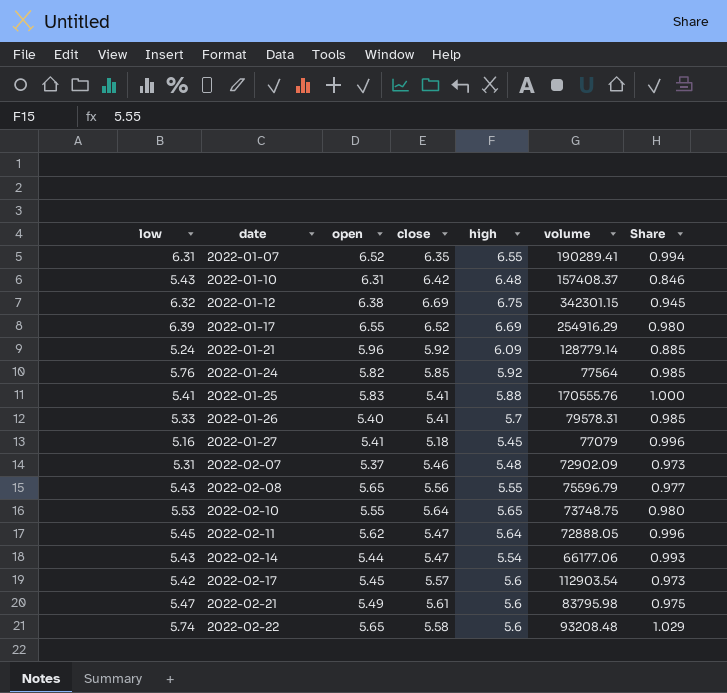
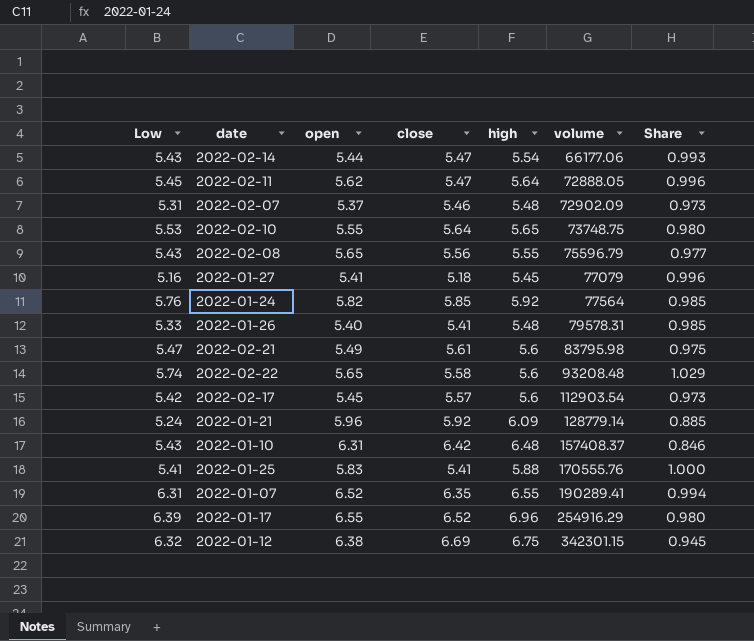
row order: date ascending -> volume ascending
column name: low -> Low
2022-01-26 | high: 5.7 -> 5.48
2022-01-17 | high: 6.69 -> 6.96

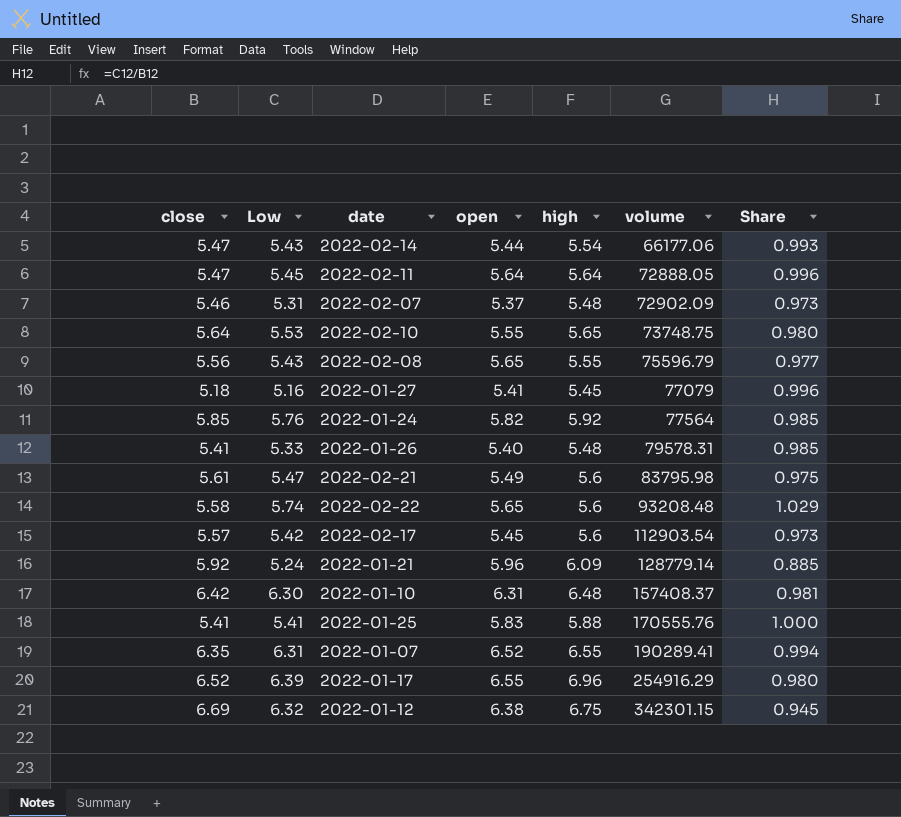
column close | position: 4 -> 1
2022-02-11 | open: 5.62 -> 5.64
2022-01-10 | Low: 5.43 -> 6.30
2022-01-10 | Share: 0.846 -> 0.981

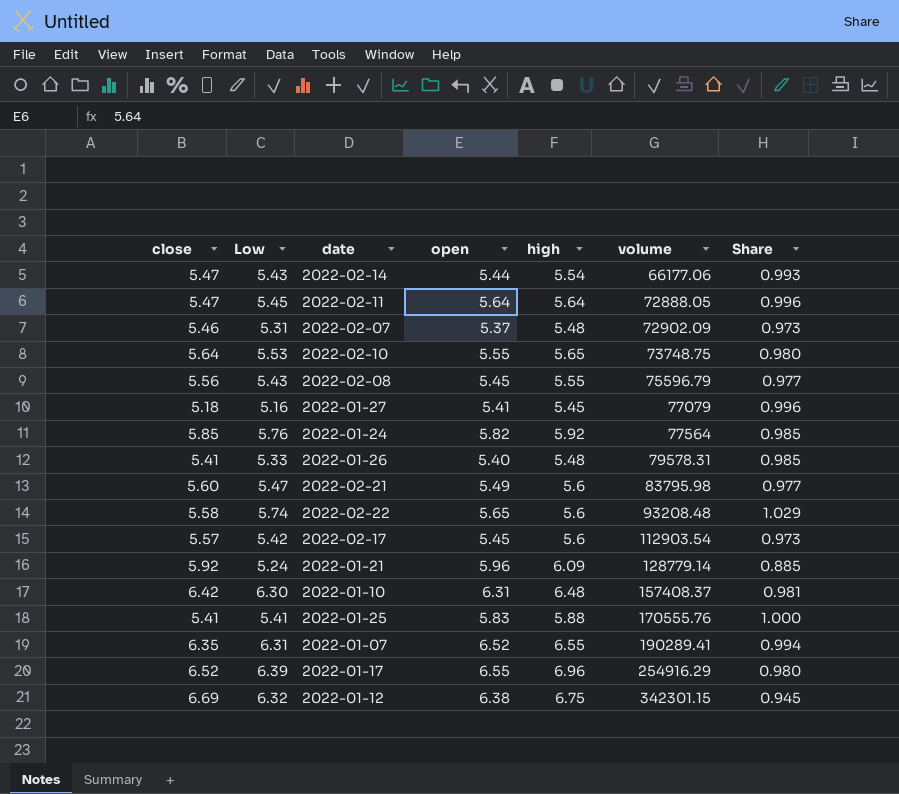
2022-02-08 | open: 5.65 -> 5.45
2022-02-21 | close: 5.61 -> 5.60
2022-02-21 | Share: 0.975 -> 0.977

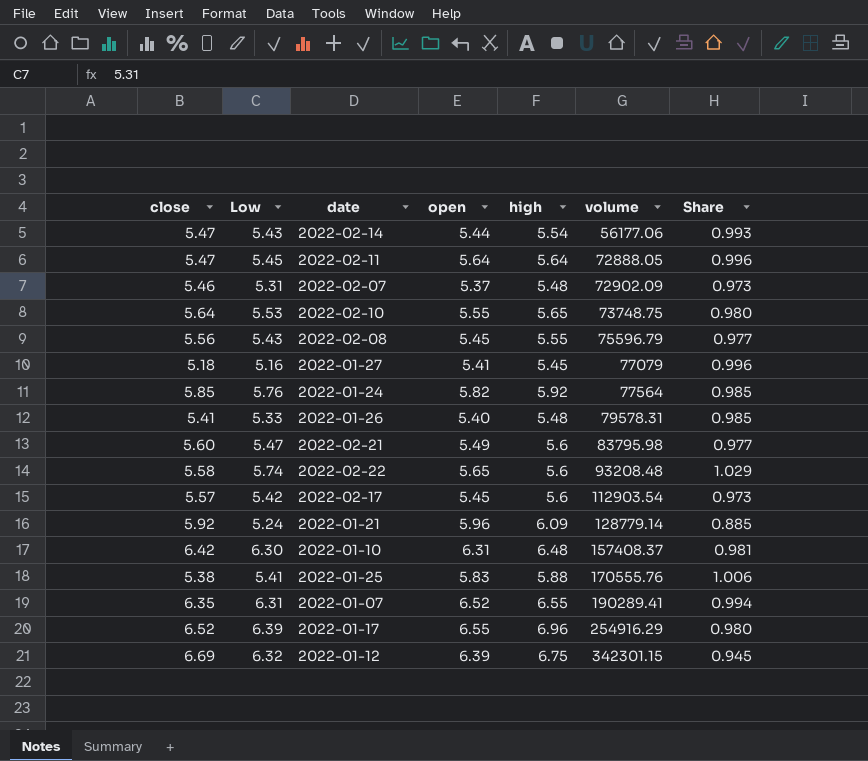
2022-02-14 | volume: 66177.06 -> 56177.06
2022-01-25 | close: 5.41 -> 5.38
2022-01-25 | Share: 1.000 -> 1.006
2022-01-12 | open: 6.38 -> 6.39

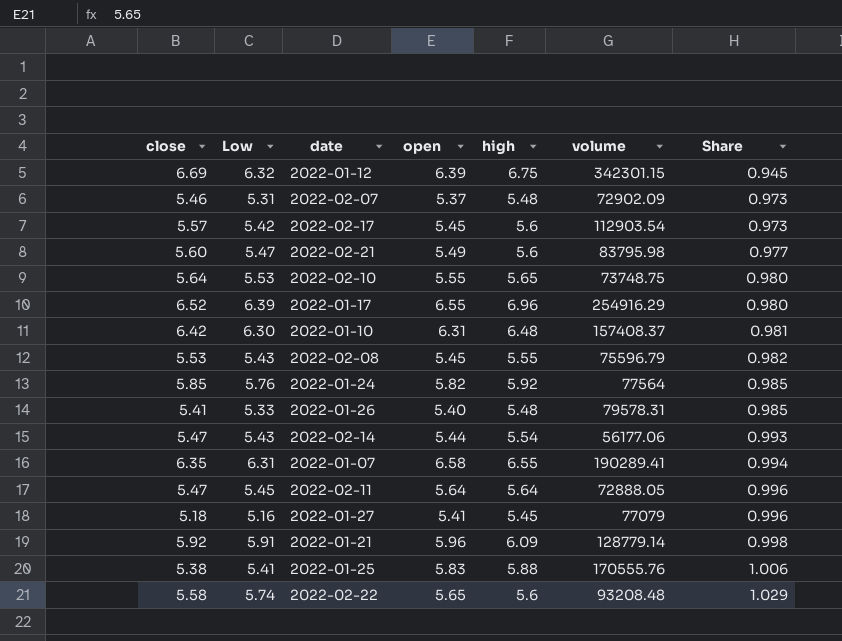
row order: volume ascending -> Share ascending
2022-02-08 | close: 5.56 -> 5.53
2022-02-08 | Share: 0.977 -> 0.982
2022-01-07 | open: 6.52 -> 6.58
2022-01-21 | Low: 5.24 -> 5.91
2022-01-21 | Share: 0.885 -> 0.998

